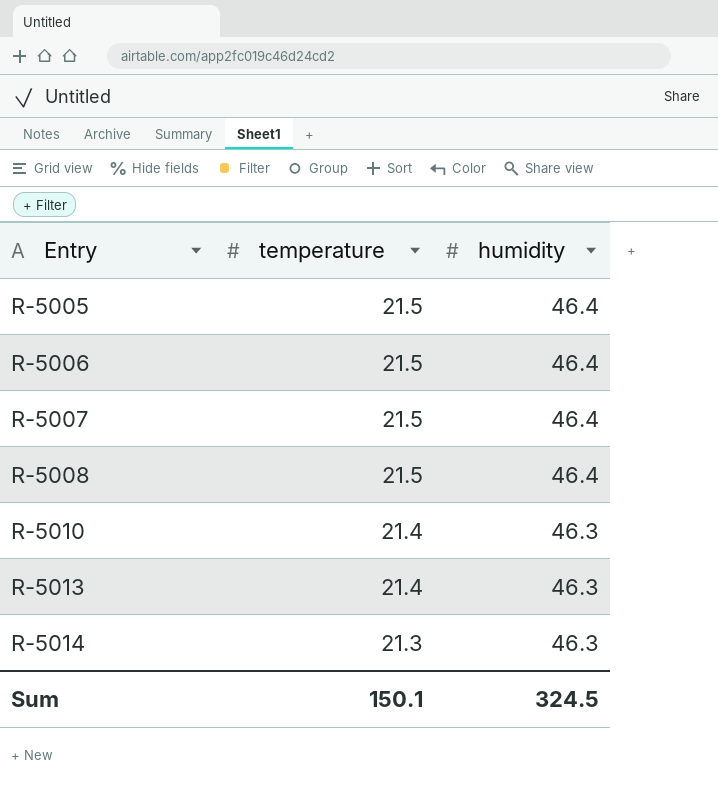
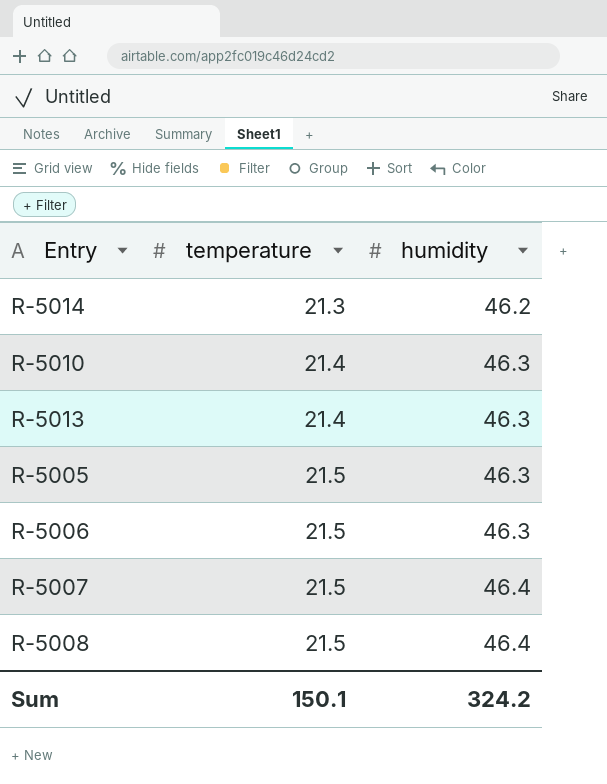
row order: Entry ascending -> temperature ascending
R-5014 | humidity: 46.3 -> 46.2
R-5005 | humidity: 46.4 -> 46.3
R-5006 | humidity: 46.4 -> 46.3
Sum | humidity: 324.5 -> 324.2

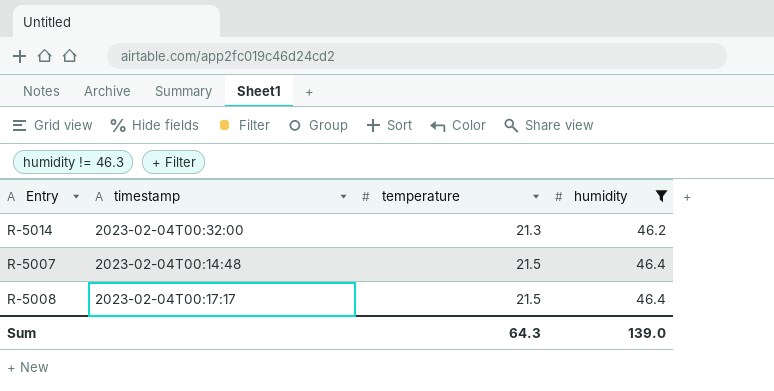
filter: none -> humidity != 46.3
column timestamp | position: none -> 2
Sum | temperature: 150.1 -> 64.3
Sum | humidity: 324.2 -> 139.0

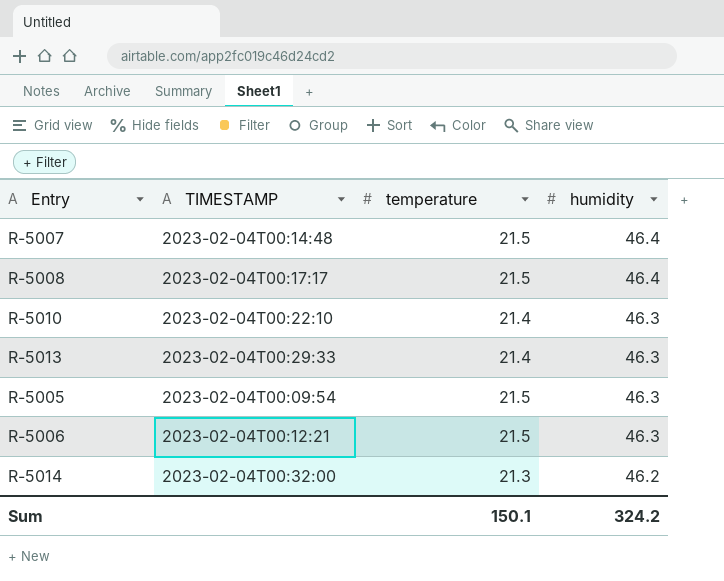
filter: humidity != 46.3 -> none
row order: temperature ascending -> humidity descending
column name: timestamp -> TIMESTAMP
Sum | temperature: 64.3 -> 150.1
Sum | humidity: 139.0 -> 324.2

